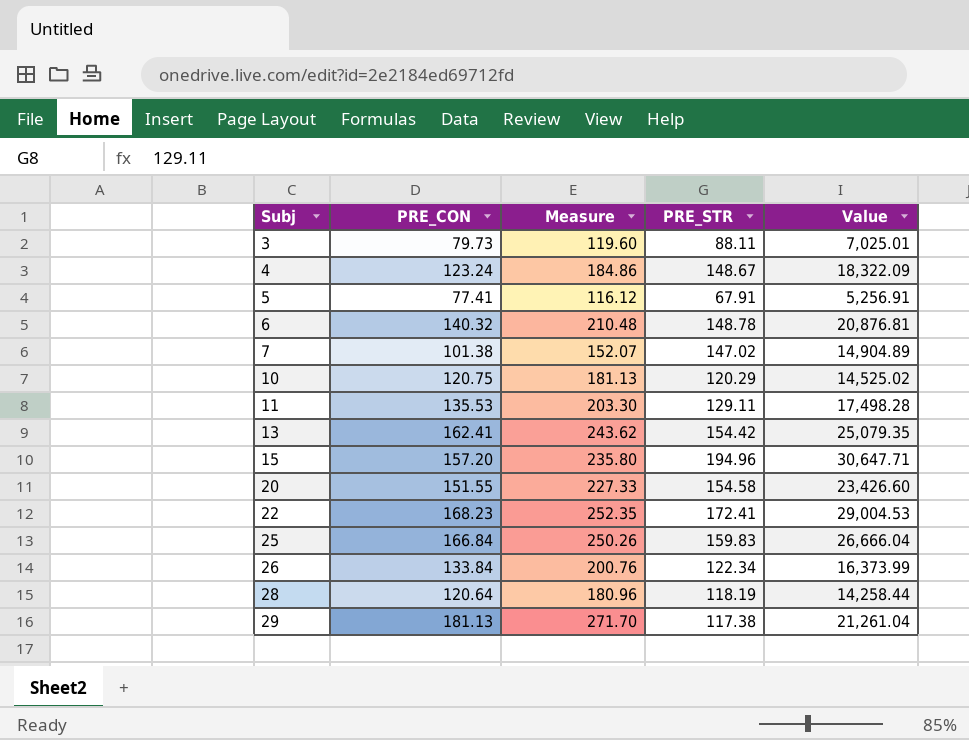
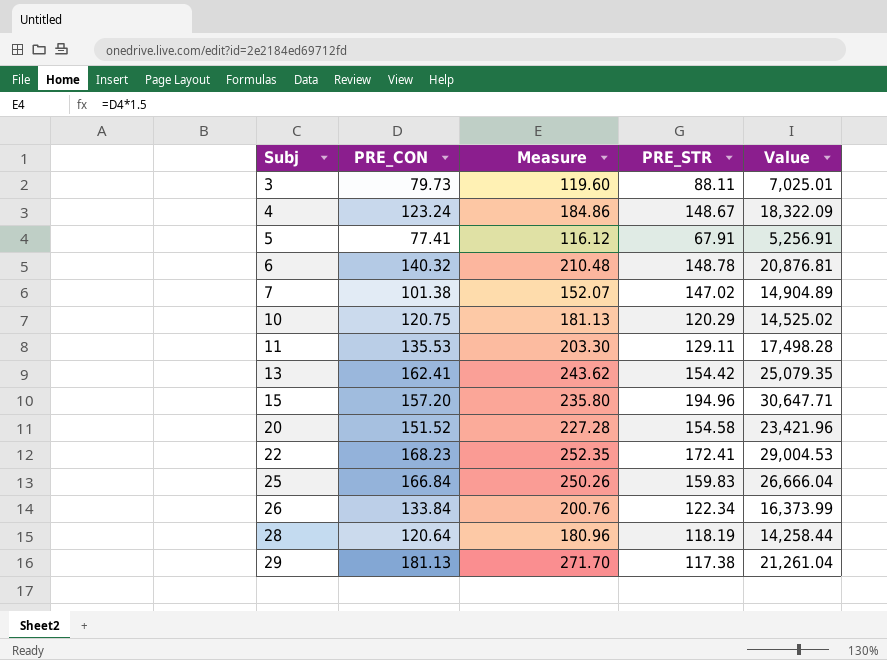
20 | PRE_CON: 151.55 -> 151.52
20 | Measure: 227.33 -> 227.28
20 | Value: 23,426.60 -> 23,421.96

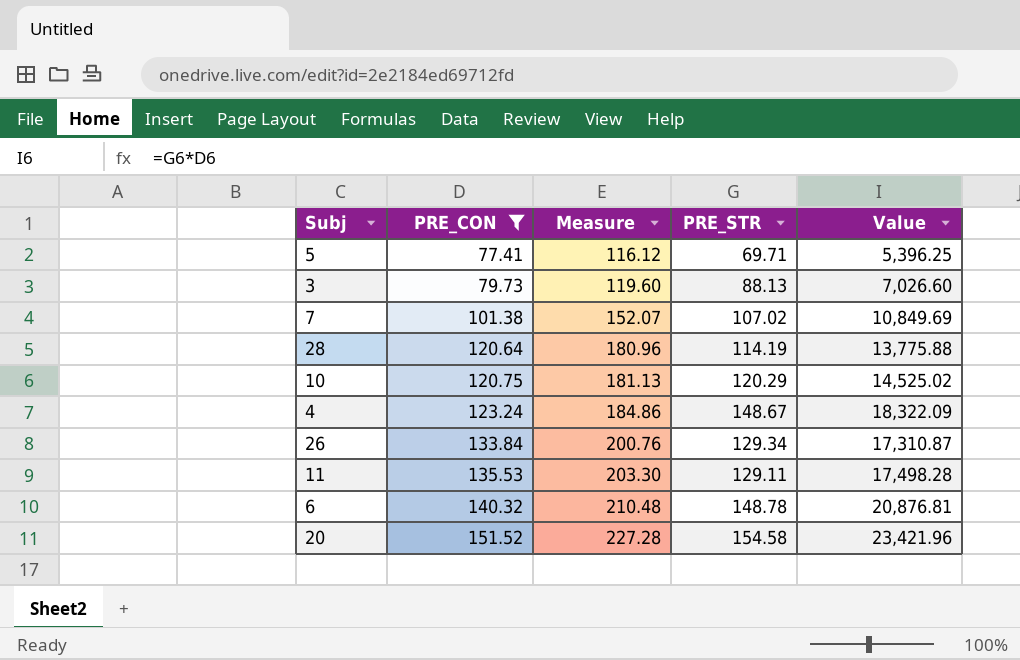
filter: none -> PRE_CON <= 151.52
row order: Subj ascending -> PRE_CON ascending
5 | PRE_STR: 67.91 -> 69.71
5 | Value: 5,256.91 -> 5,396.25
3 | PRE_STR: 88.11 -> 88.13
3 | Value: 7,025.01 -> 7,026.60
7 | PRE_STR: 147.02 -> 107.02
7 | Value: 14,904.89 -> 10,849.69
28 | PRE_STR: 118.19 -> 114.19
28 | Value: 14,258.44 -> 13,775.88
26 | PRE_STR: 122.34 -> 129.34
26 | Value: 16,373.99 -> 17,310.87

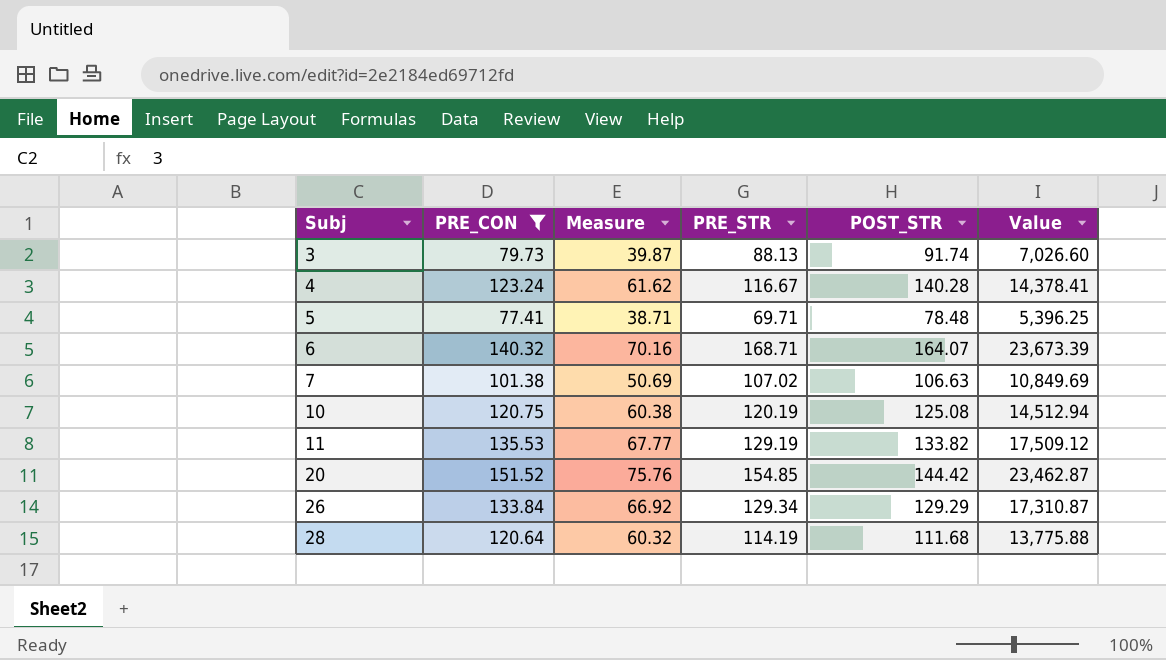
row order: PRE_CON ascending -> Subj ascending
column Measure | formula: [PRE_CON] * 1.5 -> [PRE_CON] * 0.5
column POST_STR | position: none -> 5
4 | PRE_STR: 148.67 -> 116.67
4 | Value: 18,322.09 -> 14,378.41
6 | PRE_STR: 148.78 -> 168.71
6 | Value: 20,876.81 -> 23,673.39
10 | PRE_STR: 120.29 -> 120.19
10 | Value: 14,525.02 -> 14,512.94
11 | PRE_STR: 129.11 -> 129.19
11 | Value: 17,498.28 -> 17,509.12
20 | PRE_STR: 154.58 -> 154.85
20 | Value: 23,421.96 -> 23,462.87

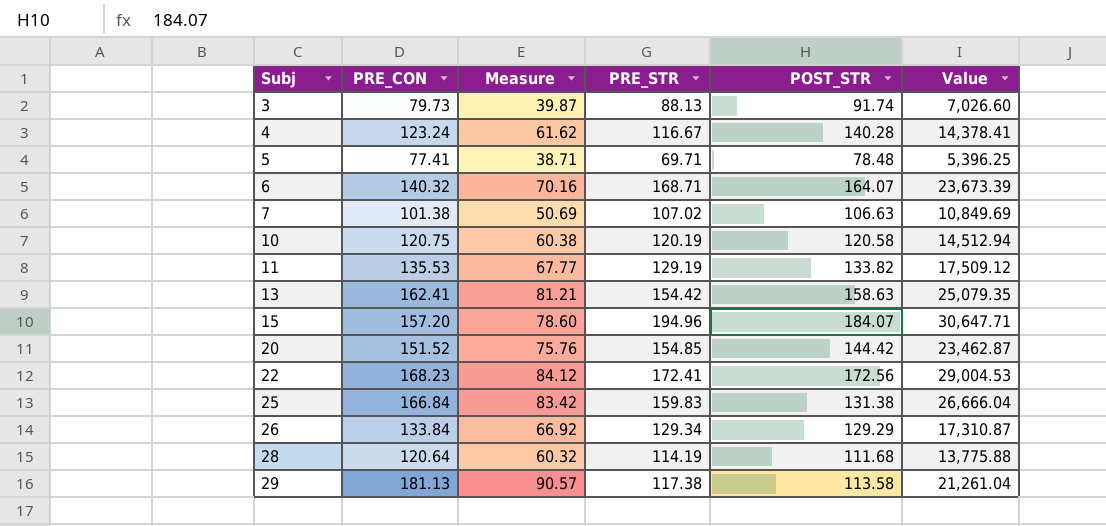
filter: PRE_CON <= 151.52 -> none
10 | POST_STR: 125.08 -> 120.58

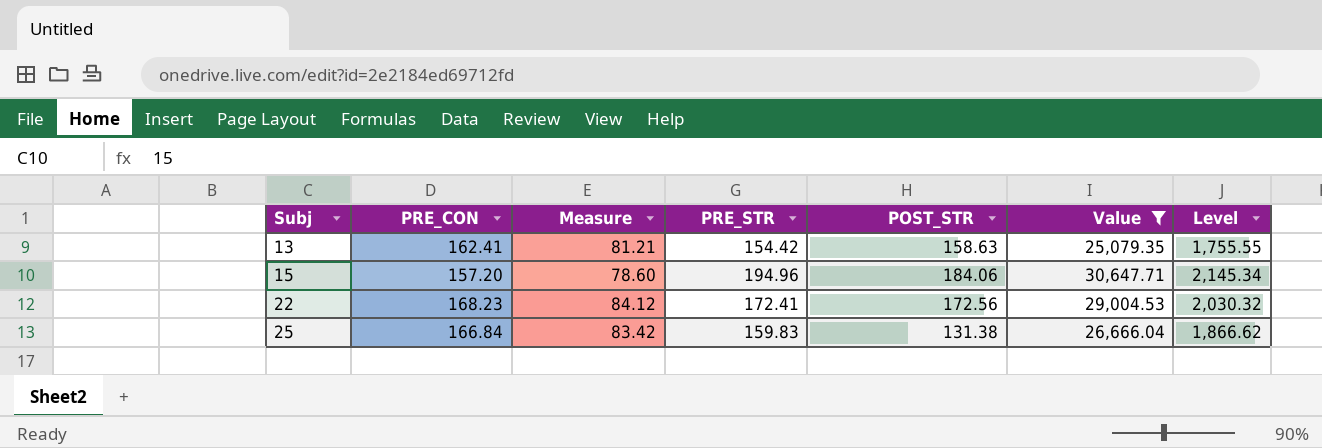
filter: none -> Value >= 25,079.35
column Level | formula: none -> [Value] * 0.07
15 | POST_STR: 184.07 -> 184.06

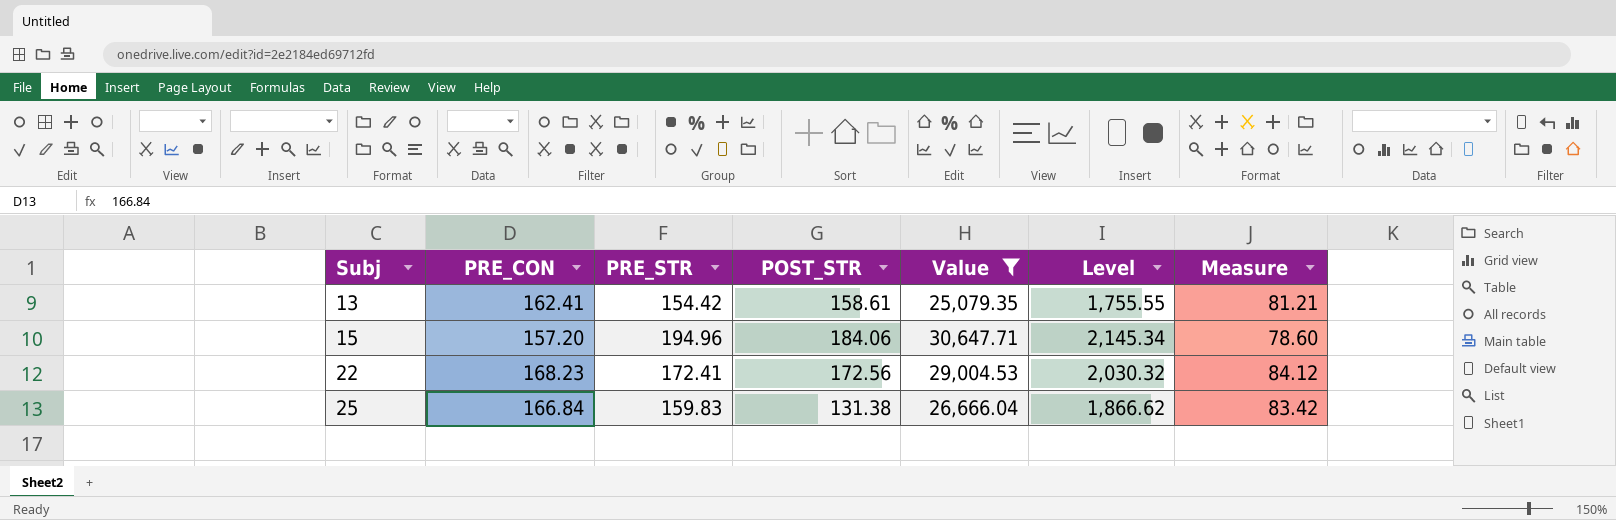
column Measure | position: 3 -> 7
13 | POST_STR: 158.63 -> 158.61

